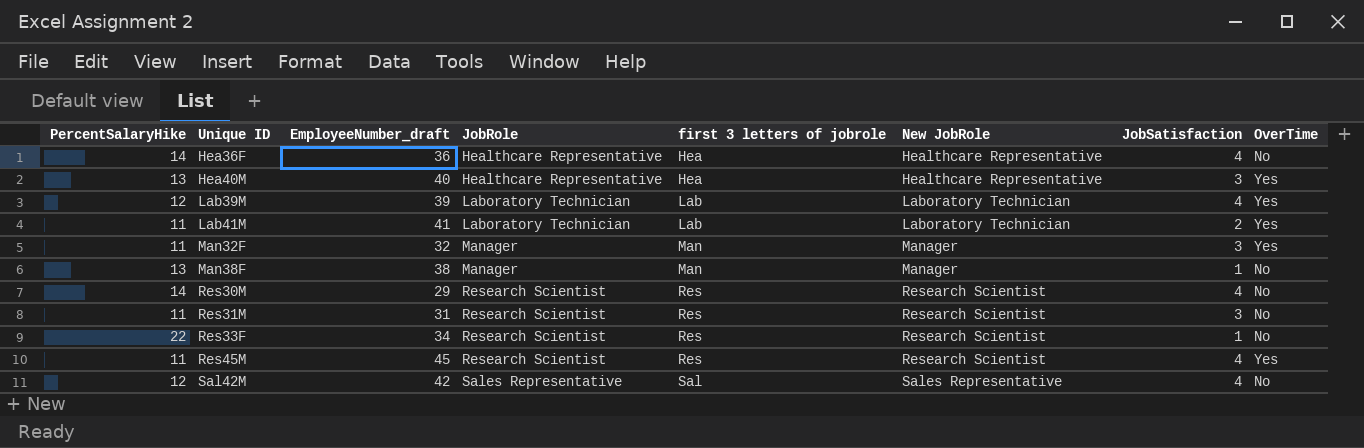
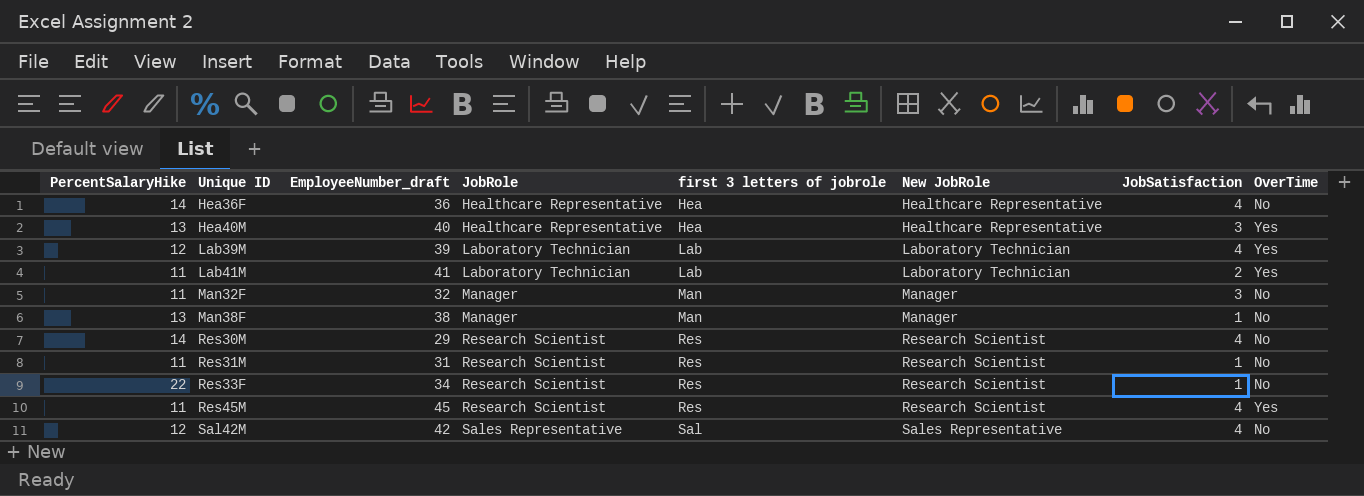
Man32F | OverTime: Yes -> No
Res31M | JobSatisfaction: 3 -> 1

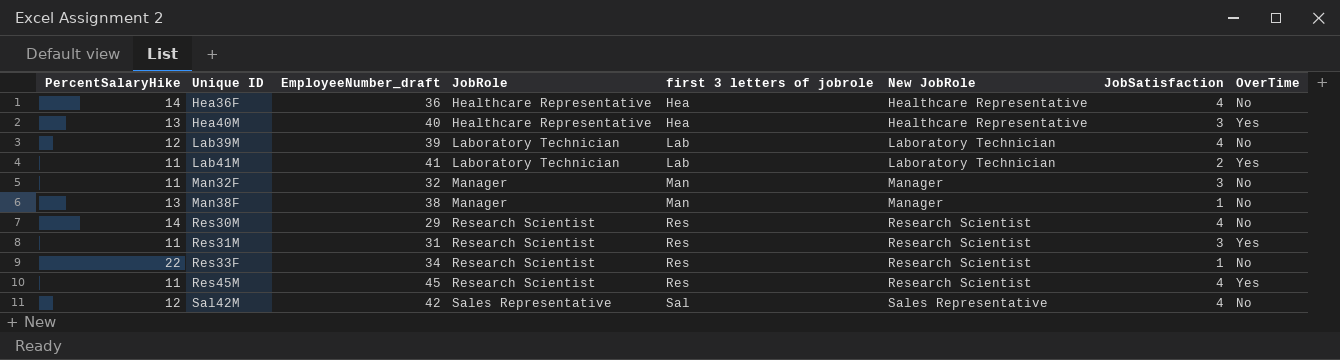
Lab39M | OverTime: Yes -> No
Res31M | JobSatisfaction: 1 -> 3
Res31M | OverTime: No -> Yes

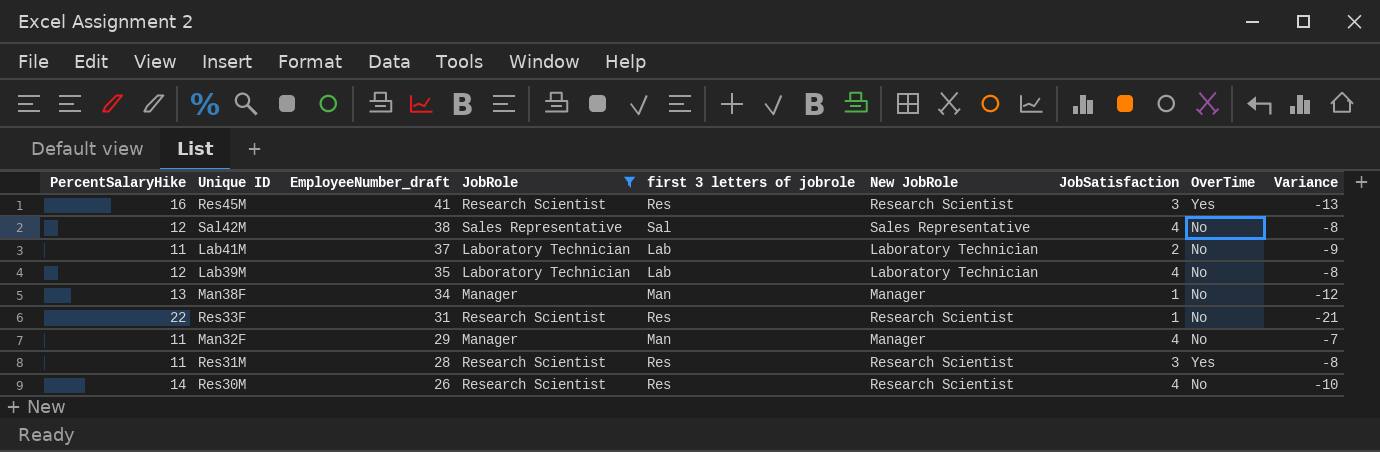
filter: none -> JobRole != Healthcare Representative
row order: Unique ID ascending -> EmployeeNumber_draft descending
column Variance | formula: none -> [JobSatisfaction] - [PercentSalaryHike]
Res45M | PercentSalaryHike: 11 -> 16
Res45M | EmployeeNumber_draft: 45 -> 41
Res45M | JobSatisfaction: 4 -> 3
Sal42M | EmployeeNumber_draft: 42 -> 38
Lab41M | EmployeeNumber_draft: 41 -> 37
Lab41M | OverTime: Yes -> No
Lab39M | EmployeeNumber_draft: 39 -> 35
Man38F | EmployeeNumber_draft: 38 -> 34
Res33F | EmployeeNumber_draft: 34 -> 31
Man32F | EmployeeNumber_draft: 32 -> 29
Man32F | JobSatisfaction: 3 -> 4
Res31M | EmployeeNumber_draft: 31 -> 28
Res30M | EmployeeNumber_draft: 29 -> 26

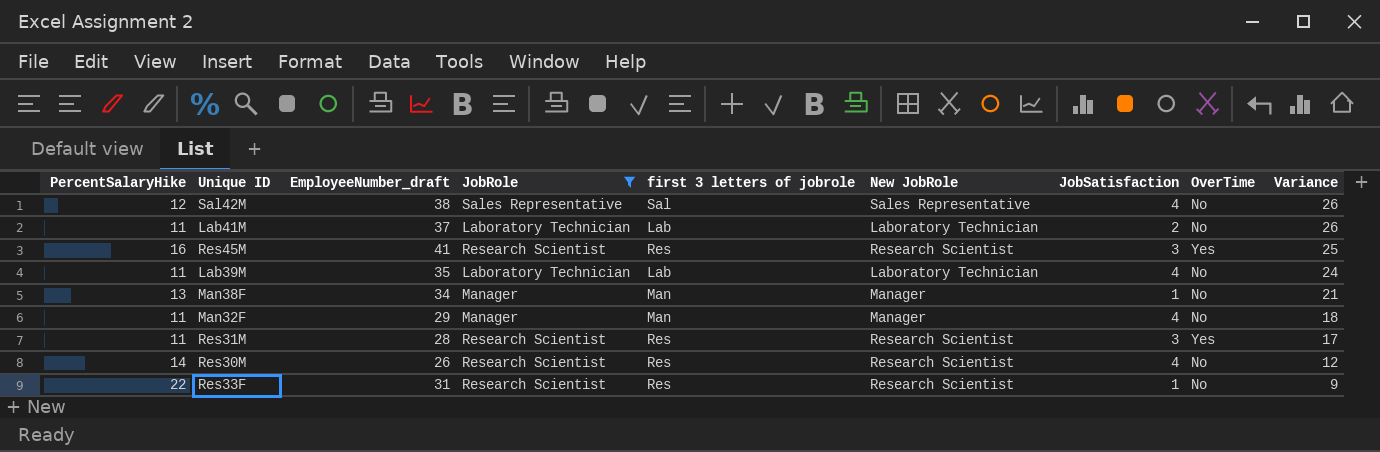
row order: EmployeeNumber_draft descending -> Variance descending
column Variance | formula: [JobSatisfaction] - [PercentSalaryHike] -> [EmployeeNumber_draft] - [PercentSalaryHike]
Lab39M | PercentSalaryHike: 12 -> 11

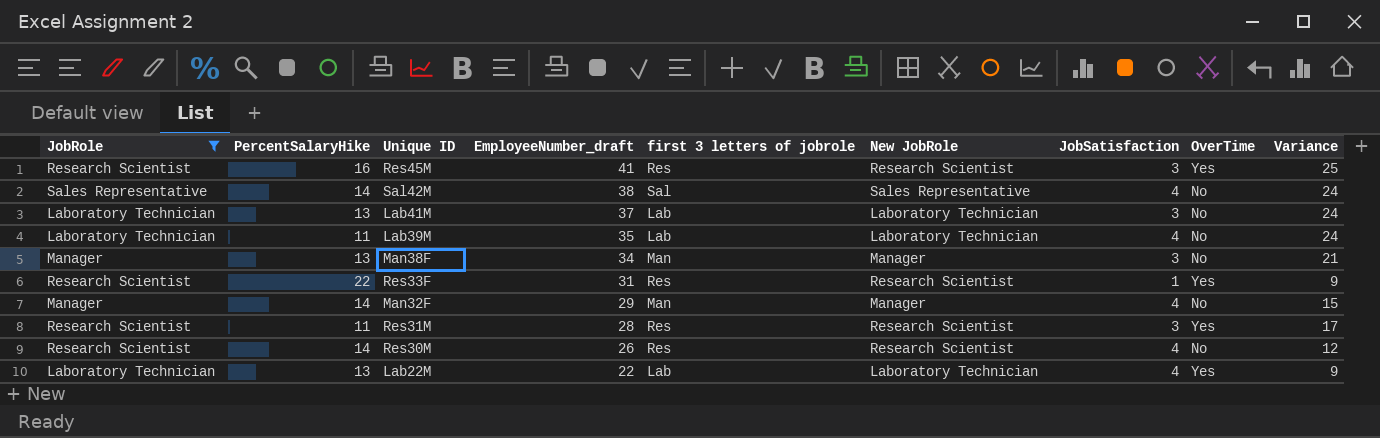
row order: Variance descending -> EmployeeNumber_draft descending
column JobRole | position: 4 -> 1
Sal42M | PercentSalaryHike: 12 -> 14
Sal42M | Variance: 26 -> 24
Lab41M | PercentSalaryHike: 11 -> 13
Lab41M | JobSatisfaction: 2 -> 3
Lab41M | Variance: 26 -> 24
Man38F | JobSatisfaction: 1 -> 3
Res33F | OverTime: No -> Yes
Man32F | PercentSalaryHike: 11 -> 14
Man32F | Variance: 18 -> 15
row Lab22M: none -> Laboratory Technician | 13 | 22 | Lab | Laboratory Technician | 4 | Yes | 9

